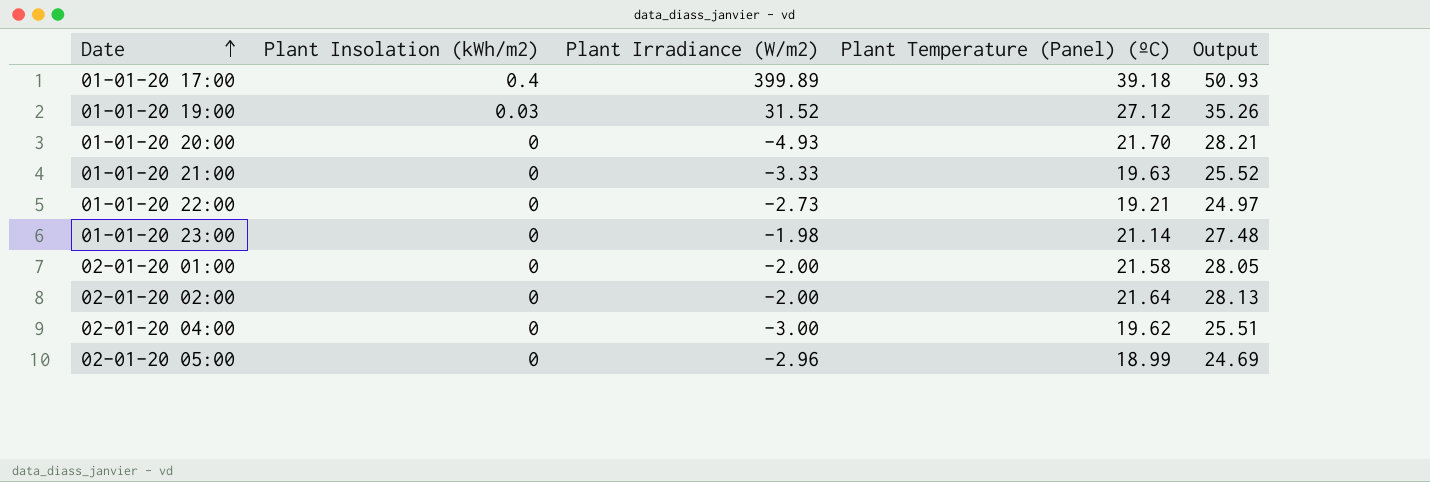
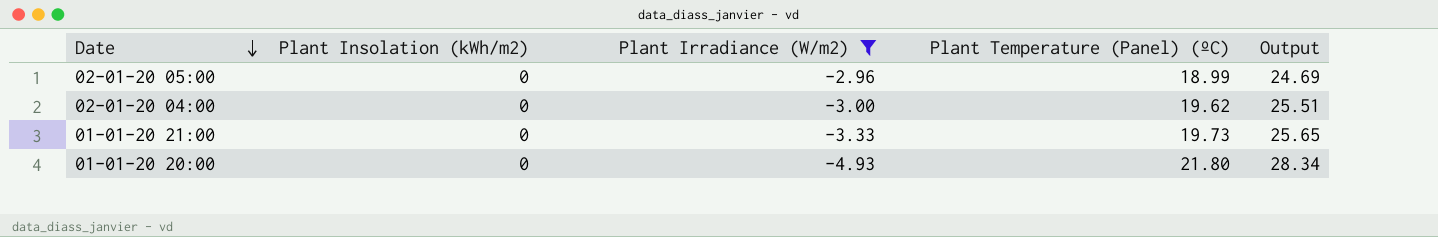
filter: none -> Plant Irradiance (W/m2) <= -2.96
row order: Date ascending -> Date descending
01-01-20 21:00 | Plant Temperature (Panel) (ºC): 19.63 -> 19.73
01-01-20 21:00 | Output: 25.52 -> 25.65
01-01-20 20:00 | Plant Temperature (Panel) (ºC): 21.70 -> 21.80
01-01-20 20:00 | Output: 28.21 -> 28.34

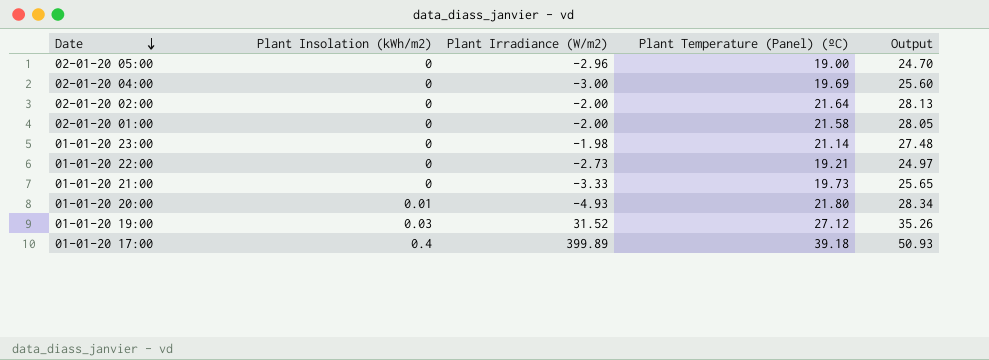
filter: Plant Irradiance (W/m2) <= -2.96 -> none
02-01-20 05:00 | Plant Temperature (Panel) (ºC): 18.99 -> 19.00
02-01-20 05:00 | Output: 24.69 -> 24.70
02-01-20 04:00 | Plant Temperature (Panel) (ºC): 19.62 -> 19.69
02-01-20 04:00 | Output: 25.51 -> 25.60
01-01-20 20:00 | Plant Insolation (kWh/m2): 0 -> 0.01

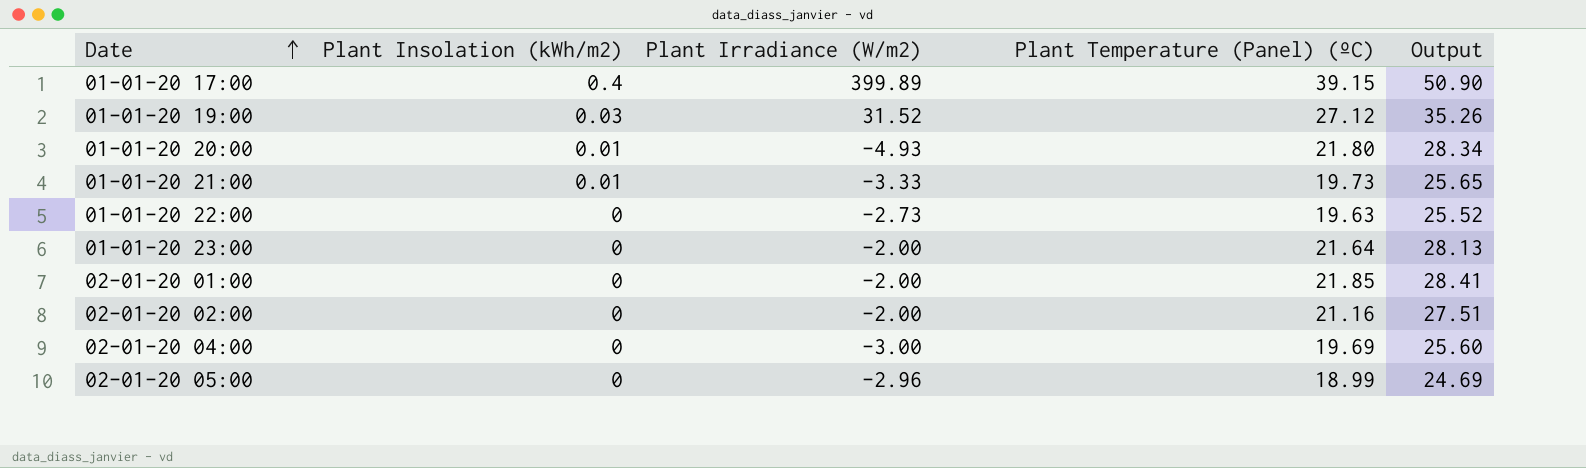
row order: Date descending -> Date ascending
01-01-20 17:00 | Plant Temperature (Panel) (ºC): 39.18 -> 39.15
01-01-20 17:00 | Output: 50.93 -> 50.90
01-01-20 21:00 | Plant Insolation (kWh/m2): 0 -> 0.01
01-01-20 22:00 | Plant Temperature (Panel) (ºC): 19.21 -> 19.63
01-01-20 22:00 | Output: 24.97 -> 25.52
01-01-20 23:00 | Plant Irradiance (W/m2): -1.98 -> -2.00
01-01-20 23:00 | Plant Temperature (Panel) (ºC): 21.14 -> 21.64
01-01-20 23:00 | Output: 27.48 -> 28.13
02-01-20 01:00 | Plant Temperature (Panel) (ºC): 21.58 -> 21.85
02-01-20 01:00 | Output: 28.05 -> 28.41
02-01-20 02:00 | Plant Temperature (Panel) (ºC): 21.64 -> 21.16
02-01-20 02:00 | Output: 28.13 -> 27.51
02-01-20 05:00 | Plant Temperature (Panel) (ºC): 19.00 -> 18.99
02-01-20 05:00 | Output: 24.70 -> 24.69

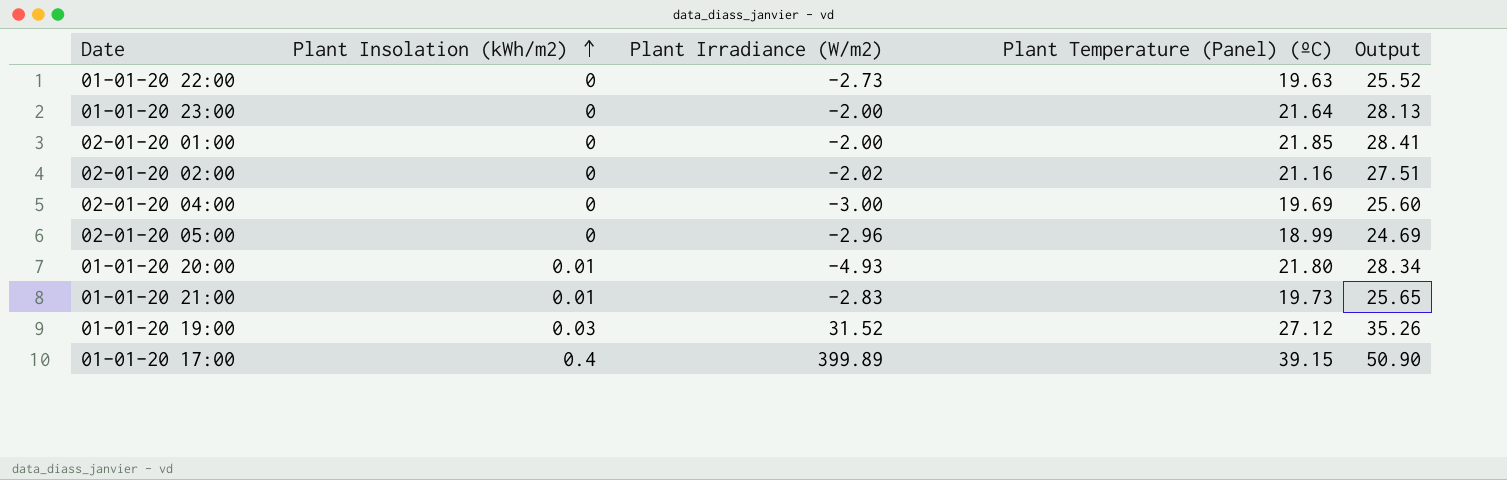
row order: Date ascending -> Plant Insolation (kWh/m2) ascending
02-01-20 02:00 | Plant Irradiance (W/m2): -2.00 -> -2.02
01-01-20 21:00 | Plant Irradiance (W/m2): -3.33 -> -2.83

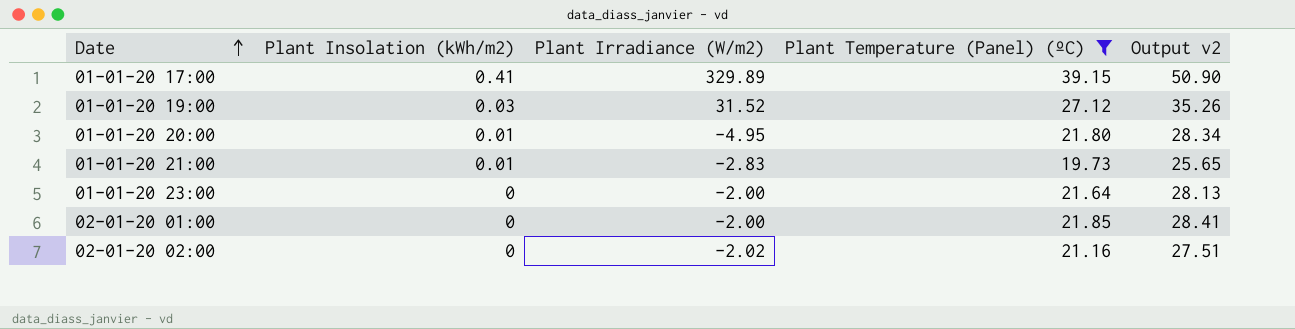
filter: none -> Plant Temperature (Panel) (ºC) >= 19.73
row order: Plant Insolation (kWh/m2) ascending -> Date ascending
column name: Output -> Output v2
01-01-20 17:00 | Plant Insolation (kWh/m2): 0.4 -> 0.41
01-01-20 17:00 | Plant Irradiance (W/m2): 399.89 -> 329.89
01-01-20 20:00 | Plant Irradiance (W/m2): -4.93 -> -4.95

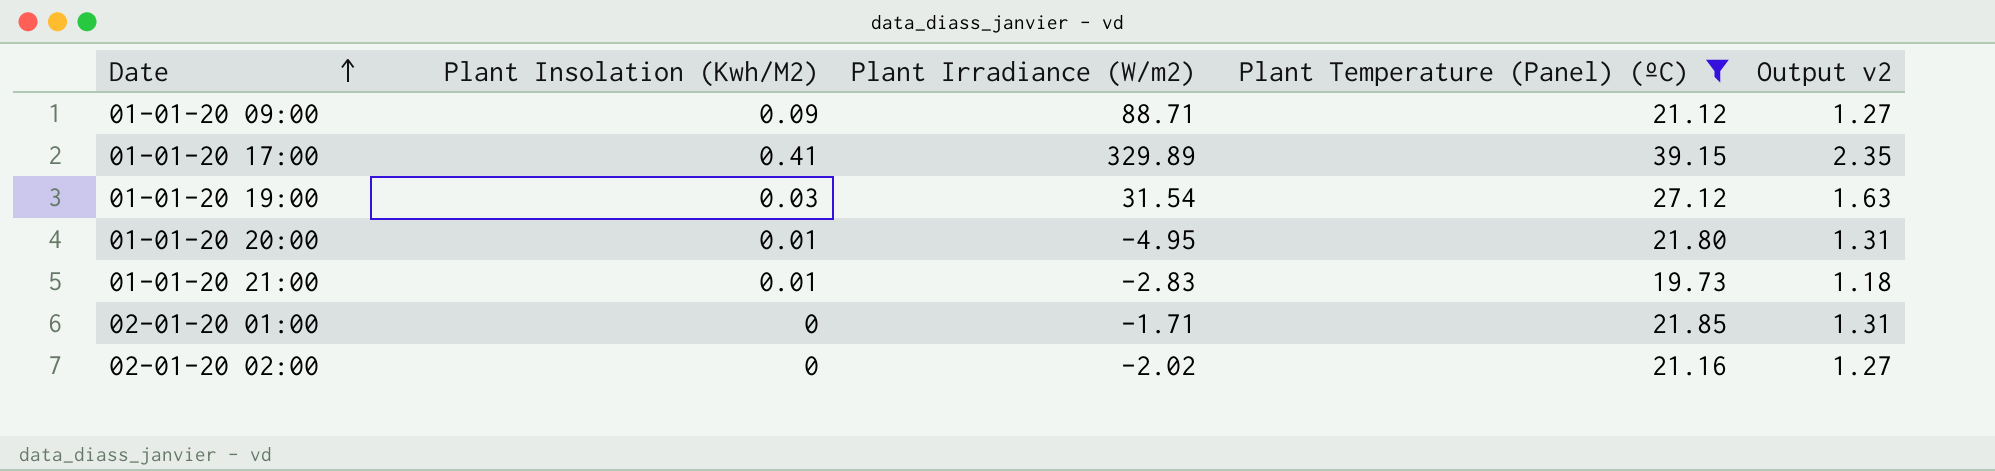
column name: Plant Insolation (kWh/m2) -> Plant Insolation (Kwh/M2)
column Output v2 | formula: [Plant Temperature (Panel) (ºC)] * 1.3 -> [Plant Temperature (Panel) (ºC)] * 0.06
row 01-01-20 23:00: 0 | -2.00 | 21.64 | 28.13 -> none
row 01-01-20 09:00: none -> 0.09 | 88.71 | 21.12 | 1.27
01-01-20 19:00 | Plant Irradiance (W/m2): 31.52 -> 31.54
02-01-20 01:00 | Plant Irradiance (W/m2): -2.00 -> -1.71

